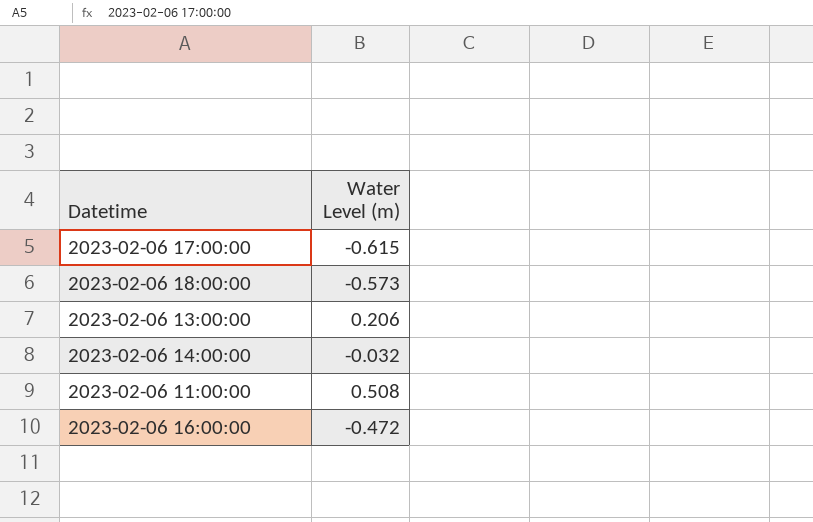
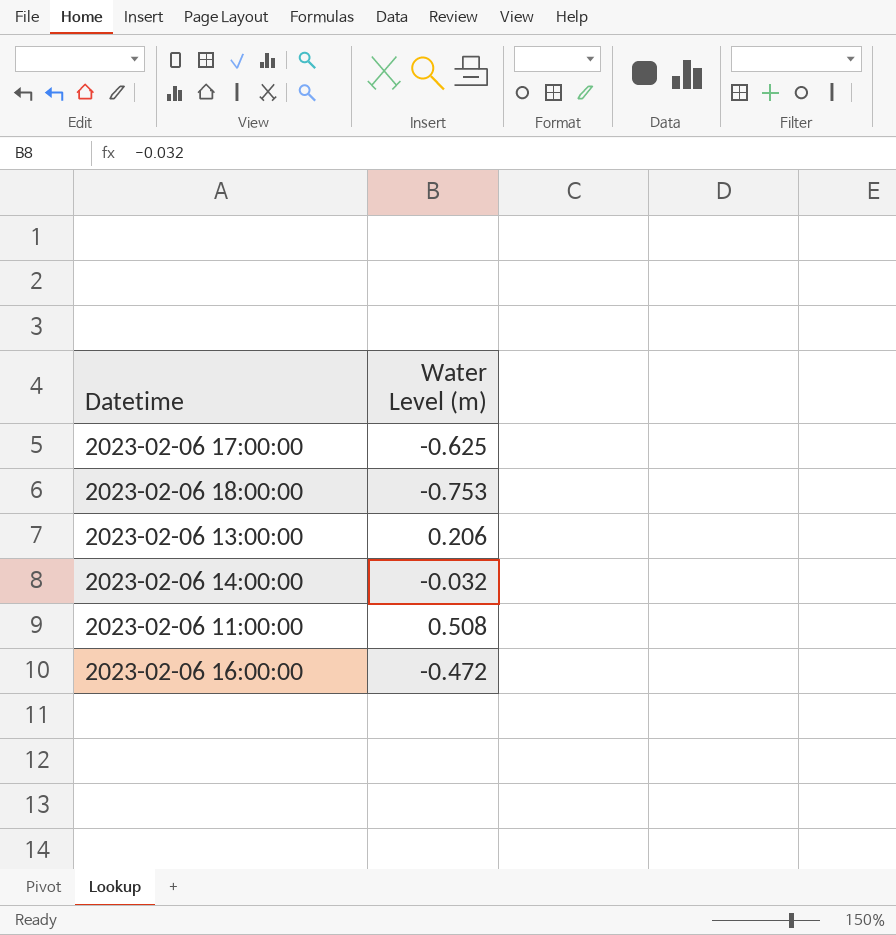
2023-02-06 17:00:00 | Water Level (m): -0.615 -> -0.625
2023-02-06 18:00:00 | Water Level (m): -0.573 -> -0.753

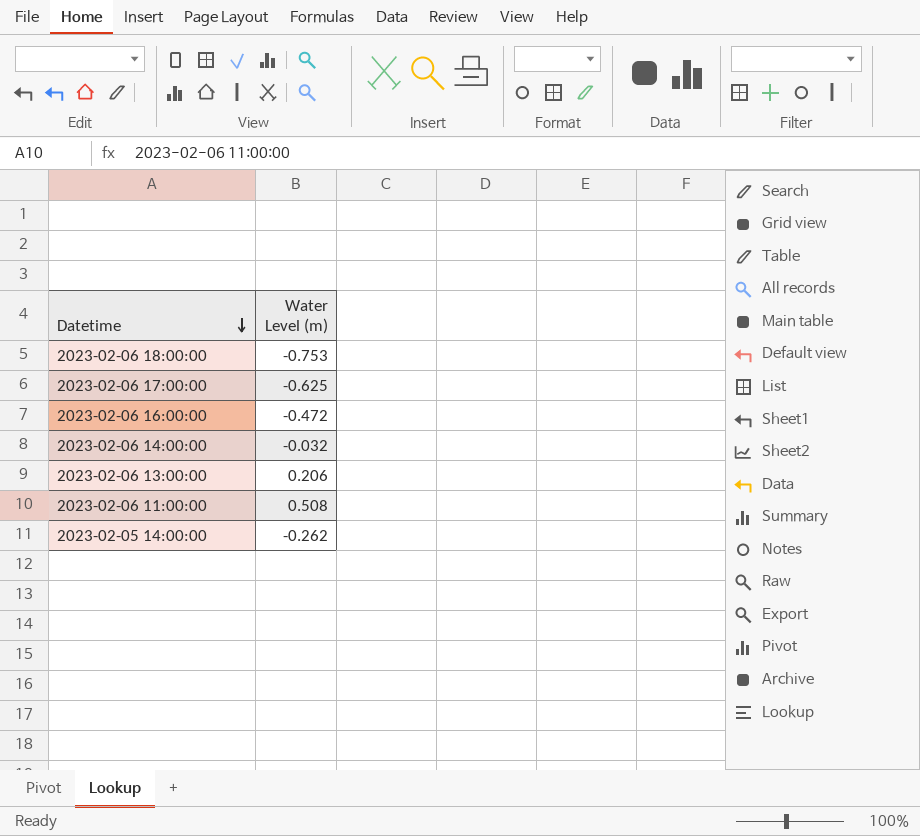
row order: none -> Datetime descending
row 2023-02-05 14:00:00: none -> -0.262

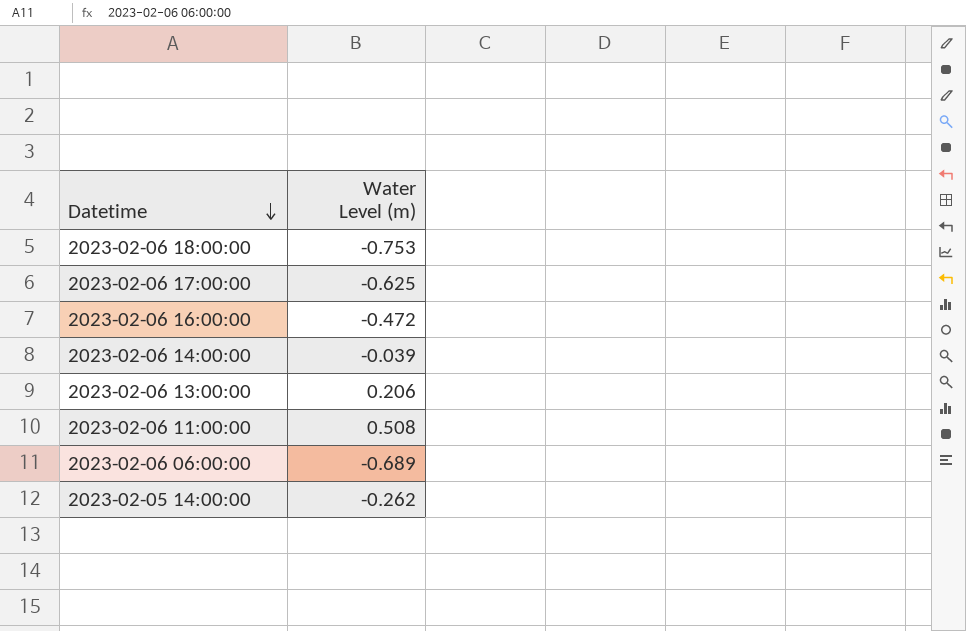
2023-02-06 14:00:00 | Water Level (m): -0.032 -> -0.039
row 2023-02-06 06:00:00: none -> -0.689

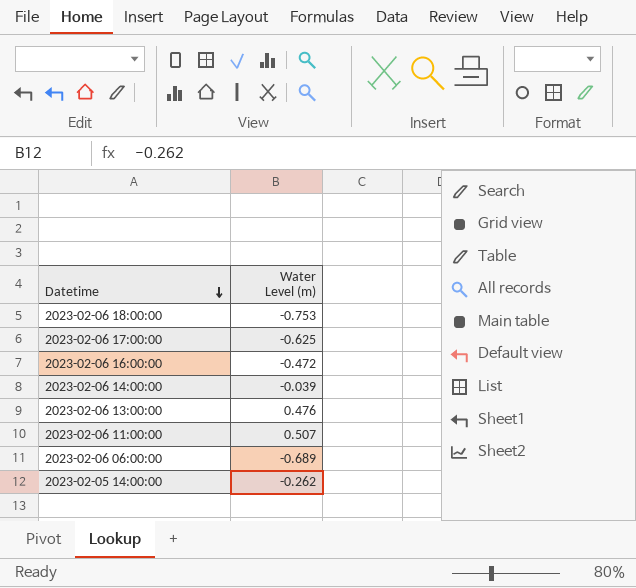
2023-02-06 13:00:00 | Water Level (m): 0.206 -> 0.476
2023-02-06 11:00:00 | Water Level (m): 0.508 -> 0.507

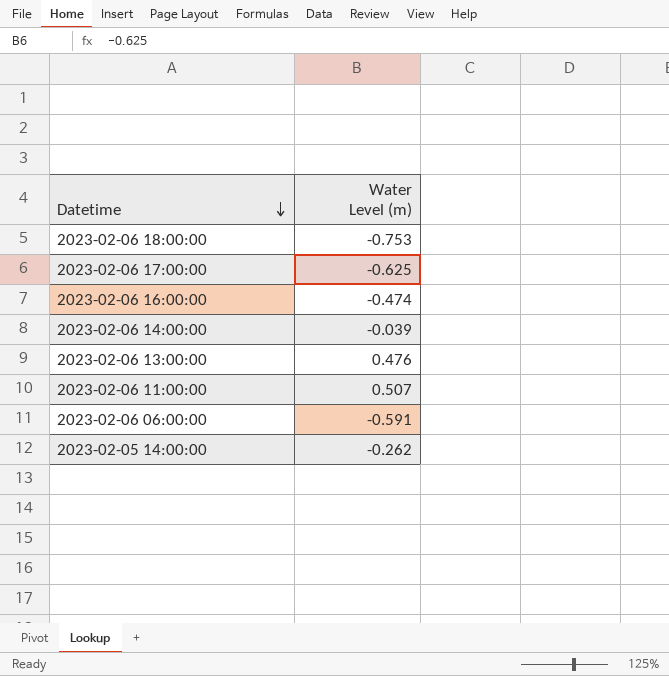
2023-02-06 16:00:00 | Water Level (m): -0.472 -> -0.474
2023-02-06 06:00:00 | Water Level (m): -0.689 -> -0.591

